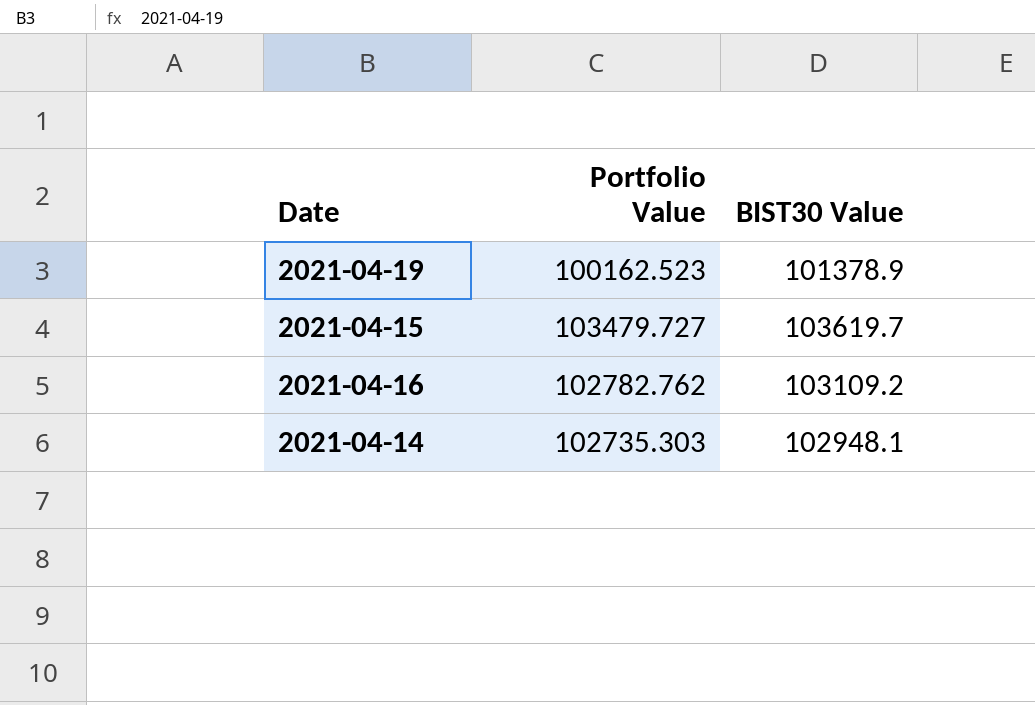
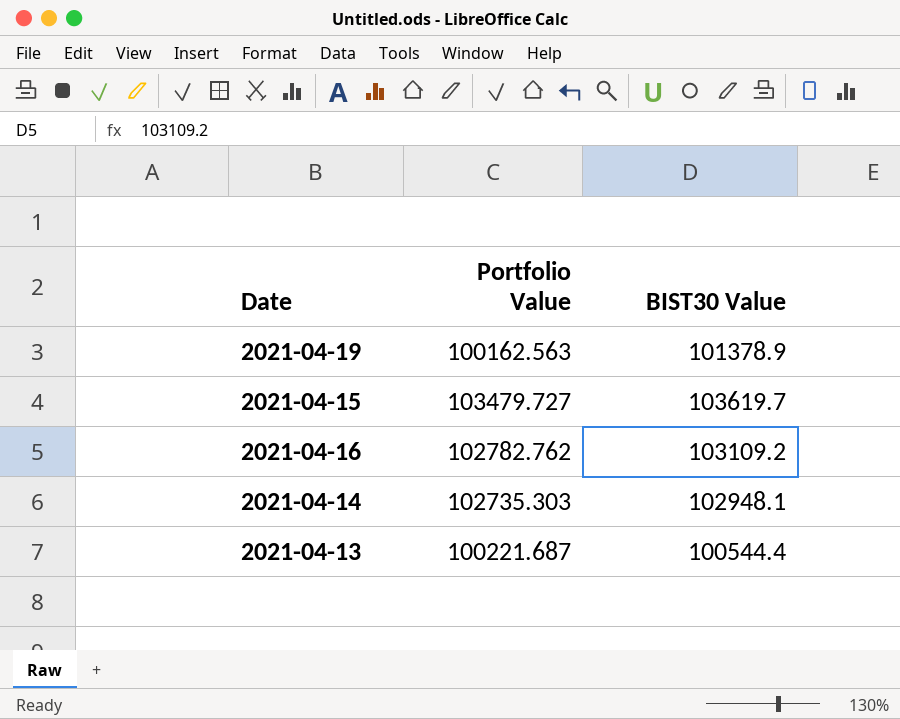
2021-04-19 | Portfolio Value: 100162.523 -> 100162.563
row 2021-04-13: none -> 100221.687 | 100544.4

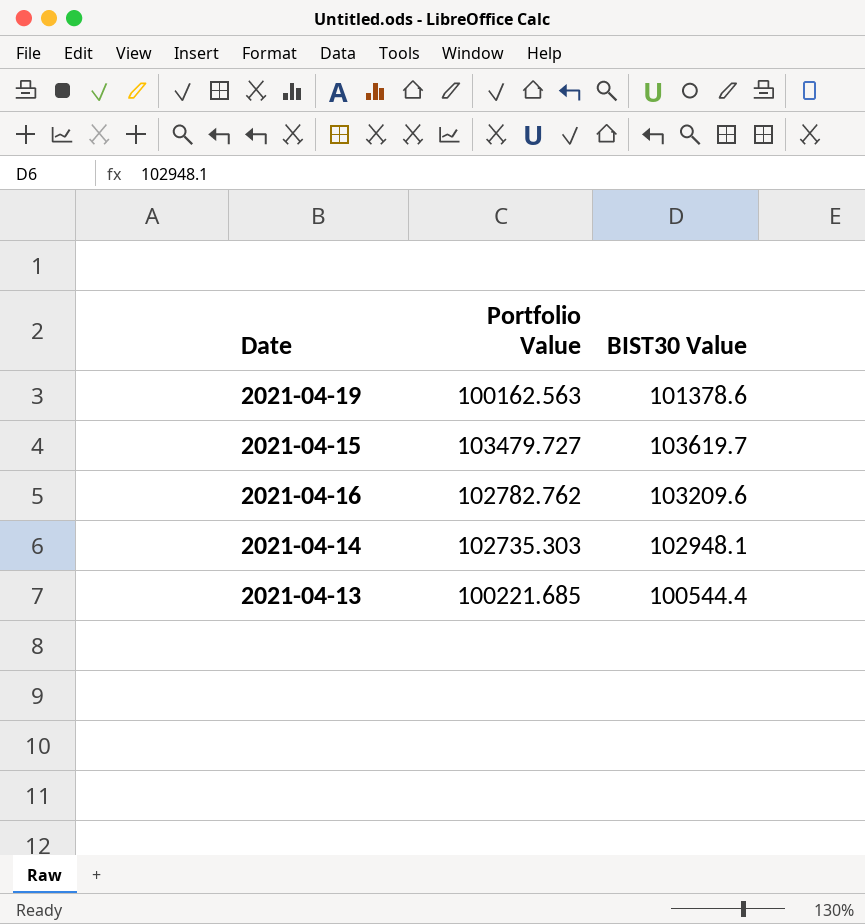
2021-04-19 | BIST30 Value: 101378.9 -> 101378.6
2021-04-16 | BIST30 Value: 103109.2 -> 103209.6
2021-04-13 | Portfolio Value: 100221.687 -> 100221.685

